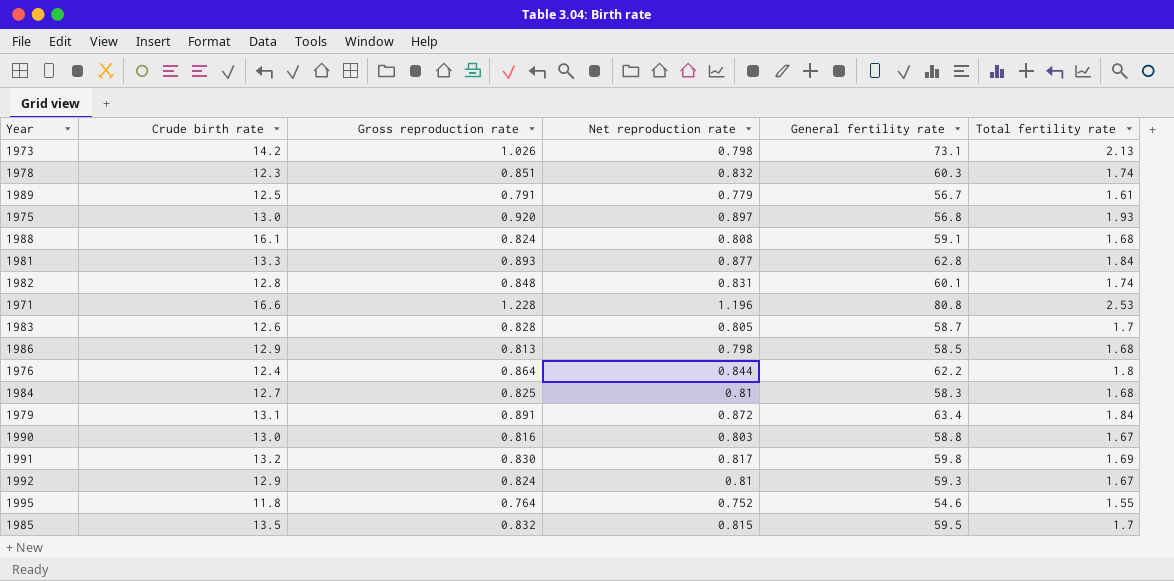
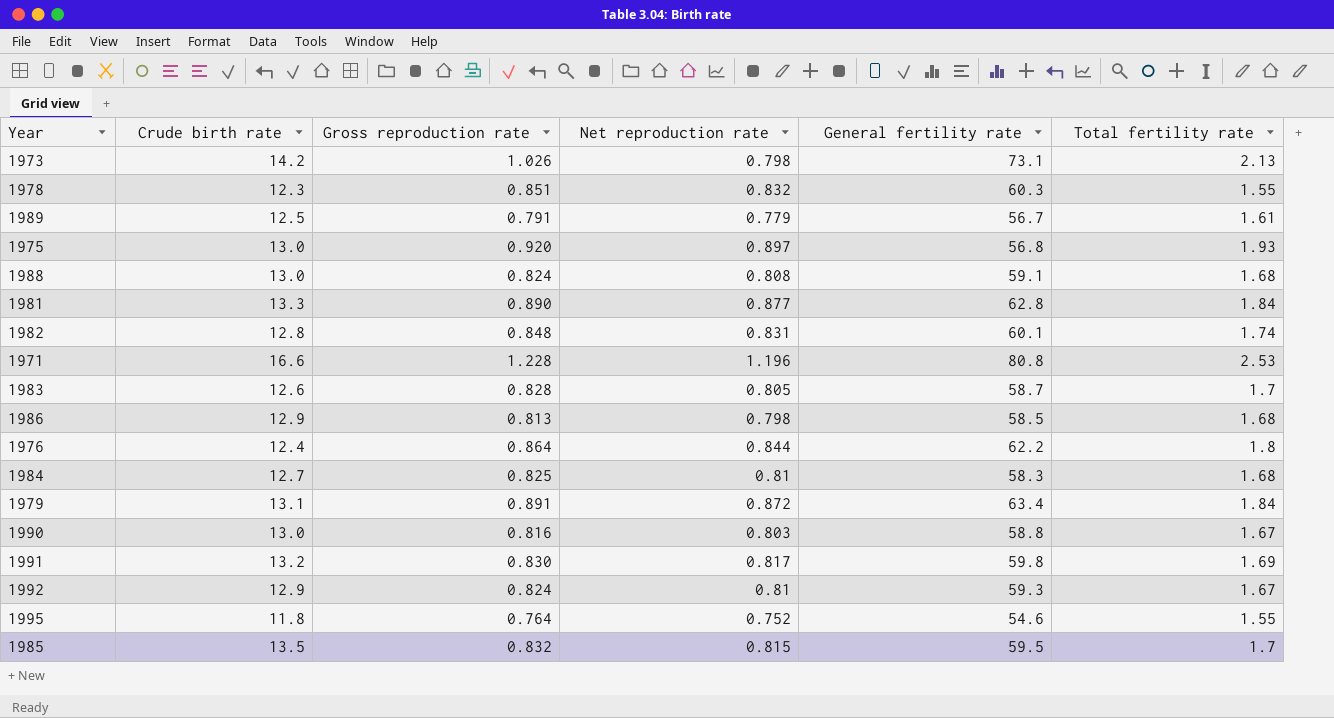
1978 | Total fertility rate: 1.74 -> 1.55
1988 | Crude birth rate: 16.1 -> 13.0
1981 | Gross reproduction rate: 0.893 -> 0.890

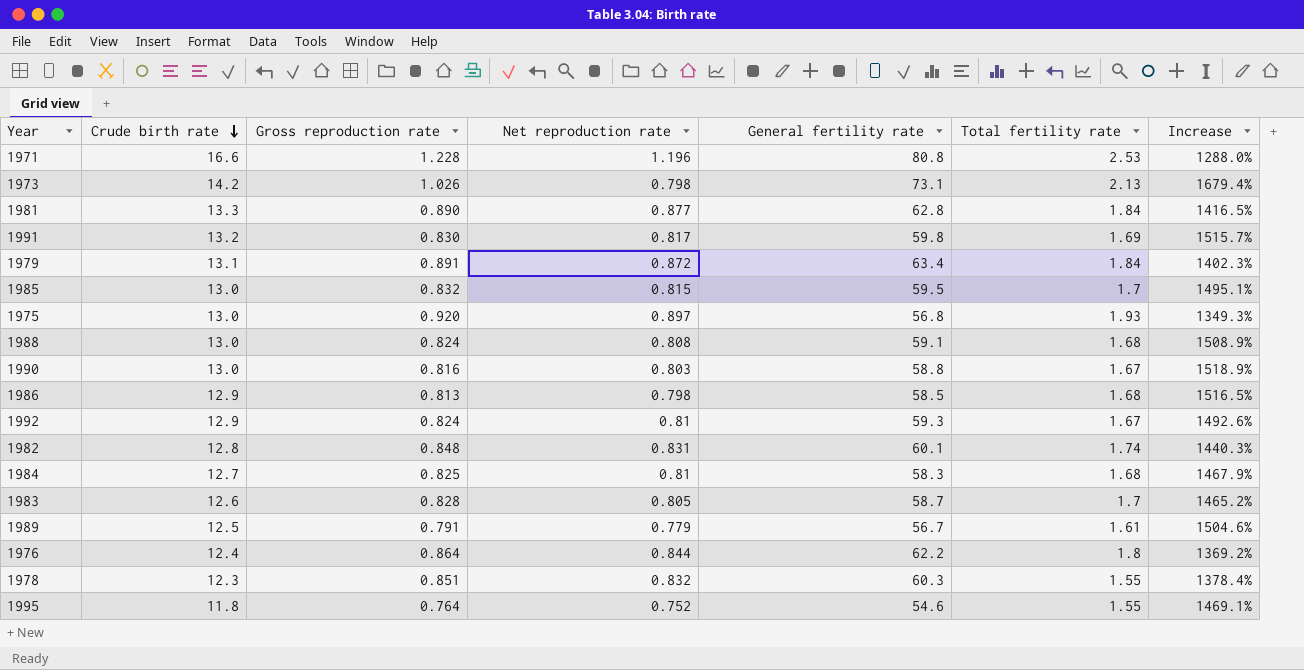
row order: none -> Crude birth rate descending
column Increase | formula: none -> ([Crude birth rate] - [Net reproduction rate]) / [Net reproduction rate]
1985 | Crude birth rate: 13.5 -> 13.0

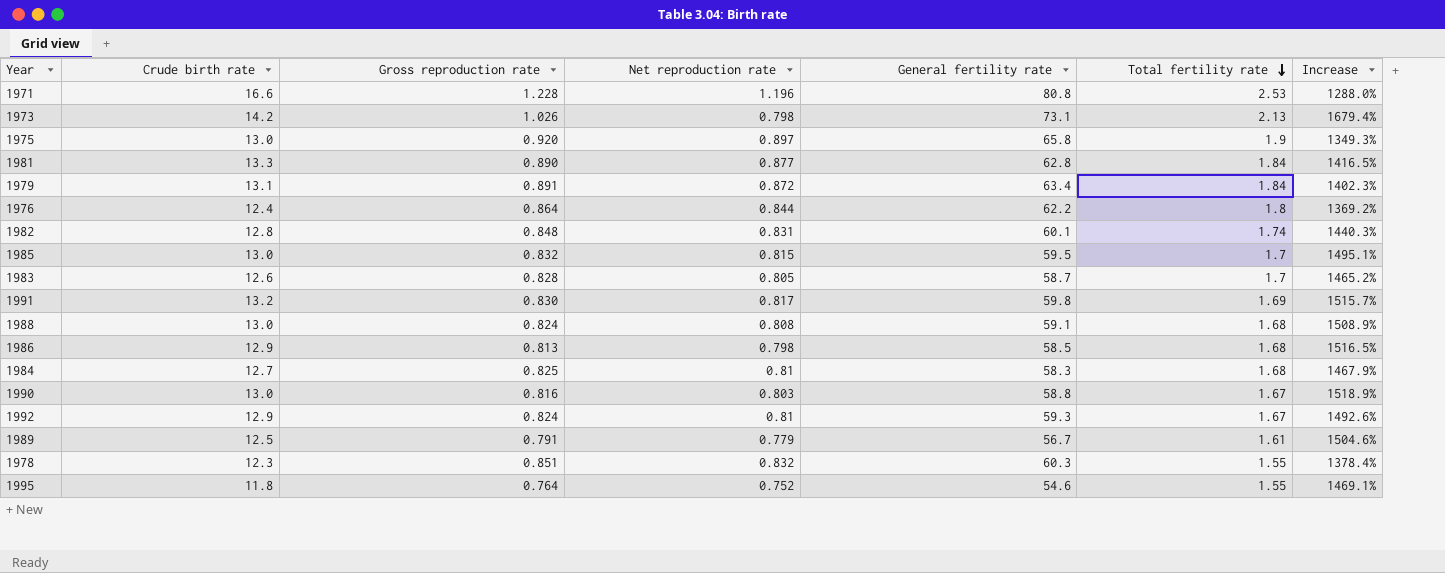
row order: Crude birth rate descending -> Total fertility rate descending
1975 | General fertility rate: 56.8 -> 65.8
1975 | Total fertility rate: 1.93 -> 1.9

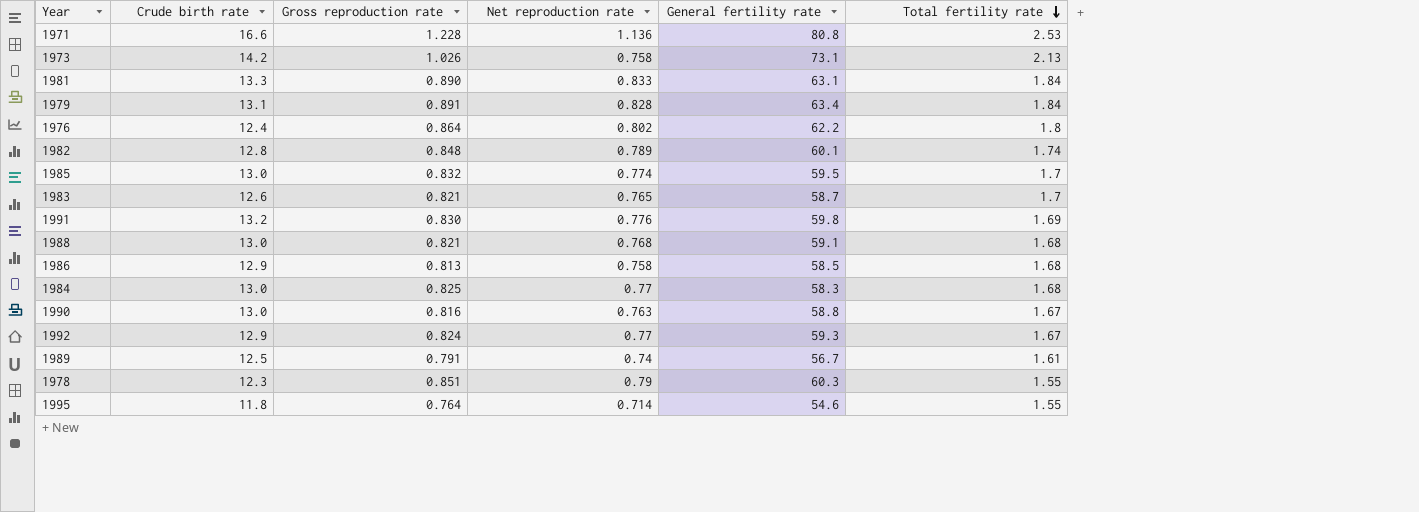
column Increase | formula: ([Crude birth rate] - [Net reproduction rate]) / [Net reproduction rate] -> none
row 1975: 13.0 | 0.920 | 0.897 | 65.8 | 1.9 | 1349.3% -> none
1971 | Net reproduction rate: 1.196 -> 1.136
1973 | Net reproduction rate: 0.798 -> 0.758
1981 | Net reproduction rate: 0.877 -> 0.833
1981 | General fertility rate: 62.8 -> 63.1
1979 | Net reproduction rate: 0.872 -> 0.828
1976 | Net reproduction rate: 0.844 -> 0.802
1982 | Net reproduction rate: 0.831 -> 0.789
1985 | Net reproduction rate: 0.815 -> 0.774
1983 | Gross reproduction rate: 0.828 -> 0.821
1983 | Net reproduction rate: 0.805 -> 0.765
1991 | Net reproduction rate: 0.817 -> 0.776
1988 | Gross reproduction rate: 0.824 -> 0.821
1988 | Net reproduction rate: 0.808 -> 0.768
1986 | Net reproduction rate: 0.798 -> 0.758
1984 | Crude birth rate: 12.7 -> 13.0
1984 | Net reproduction rate: 0.81 -> 0.77
1990 | Net reproduction rate: 0.803 -> 0.763
1992 | Net reproduction rate: 0.81 -> 0.77
1989 | Net reproduction rate: 0.779 -> 0.74
1978 | Net reproduction rate: 0.832 -> 0.79
1995 | Net reproduction rate: 0.752 -> 0.714

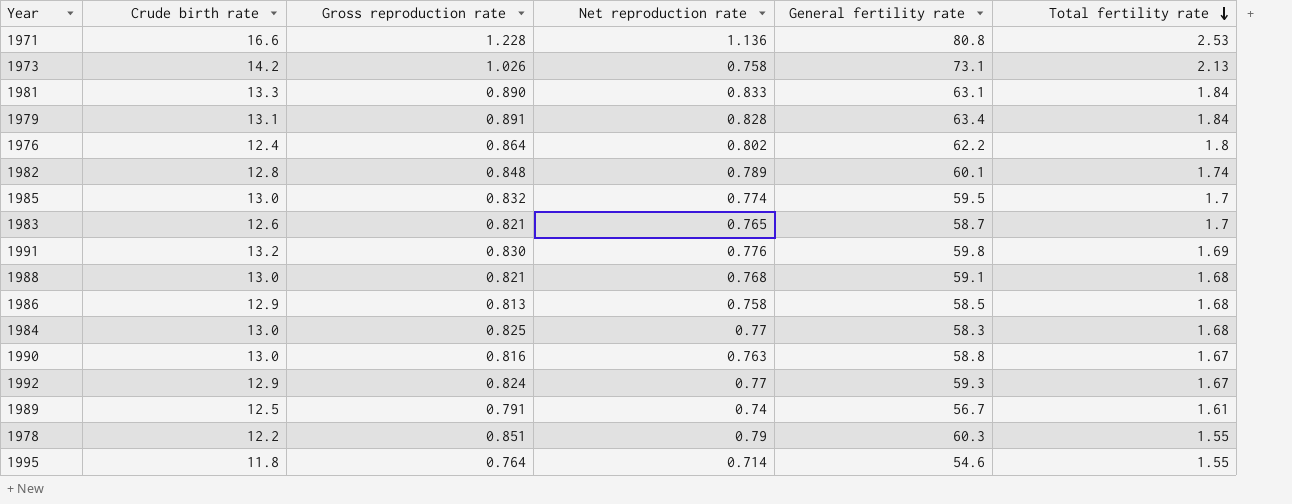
1978 | Crude birth rate: 12.3 -> 12.2

